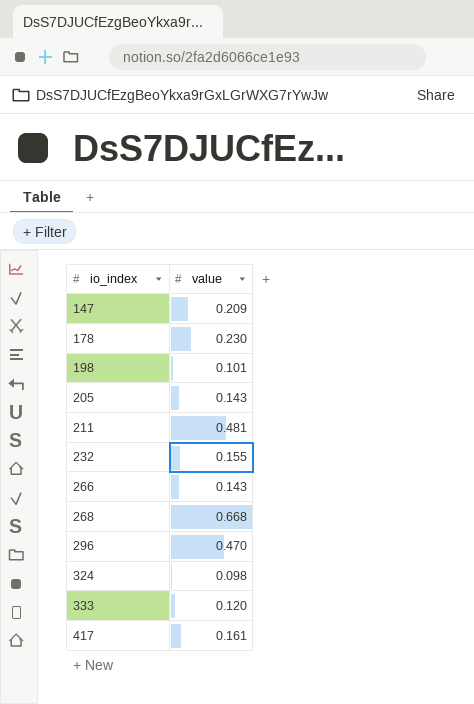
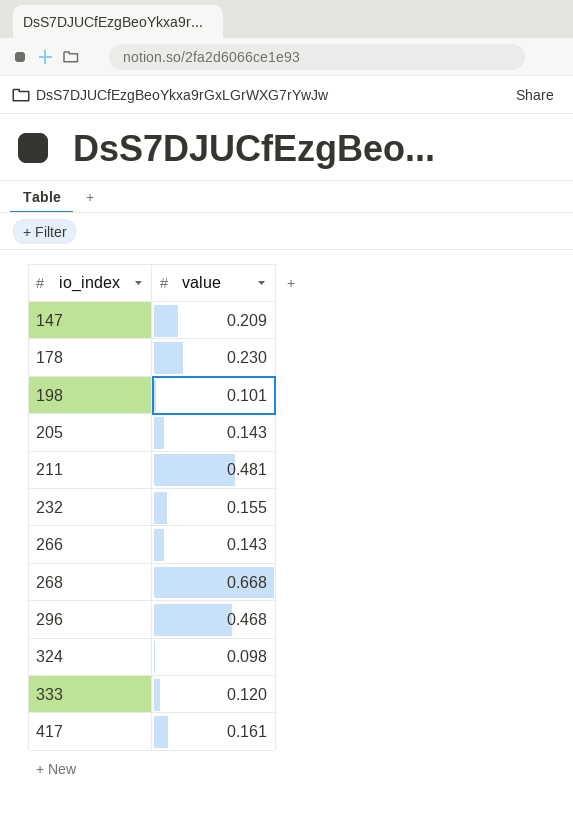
296 | value: 0.470 -> 0.468

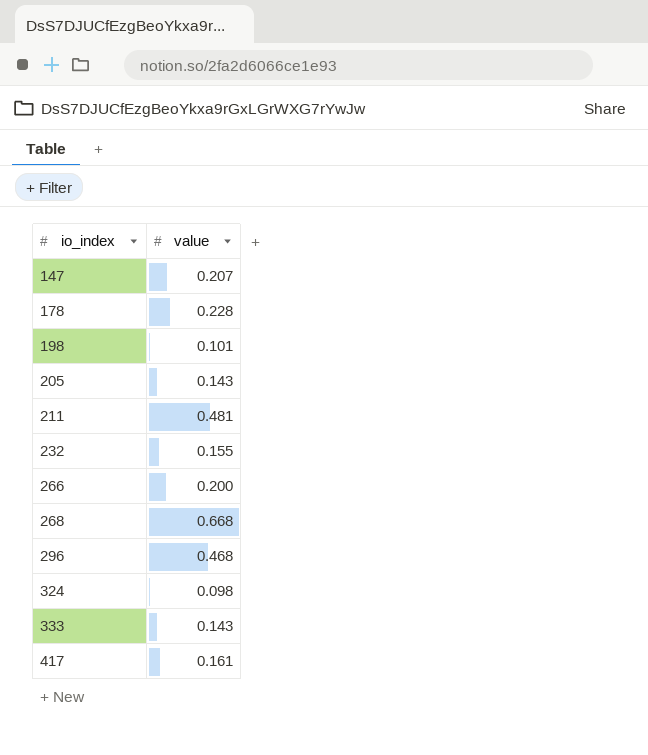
147 | value: 0.209 -> 0.207
178 | value: 0.230 -> 0.228
266 | value: 0.143 -> 0.200
333 | value: 0.120 -> 0.143

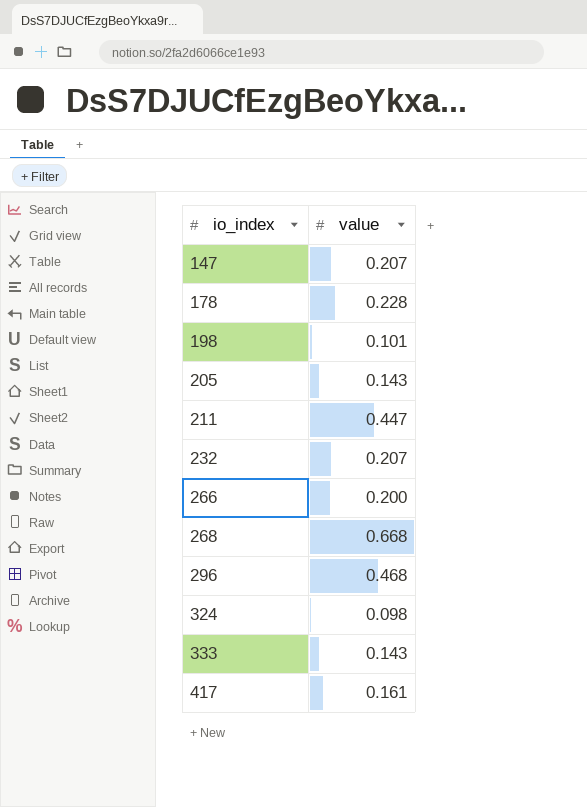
211 | value: 0.481 -> 0.447
232 | value: 0.155 -> 0.207

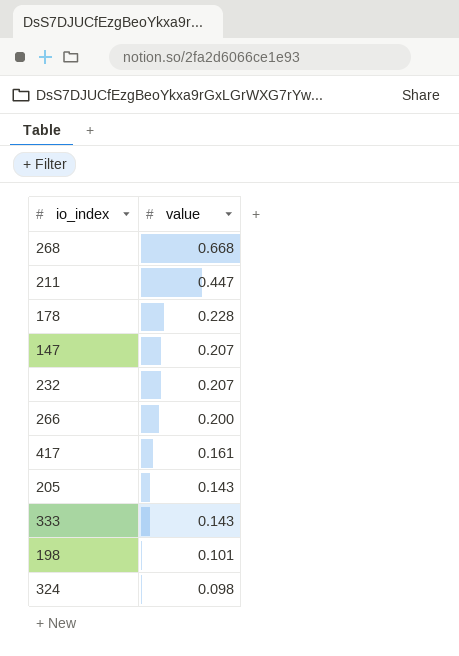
row order: io_index ascending -> value descending
row 296: 0.468 -> none

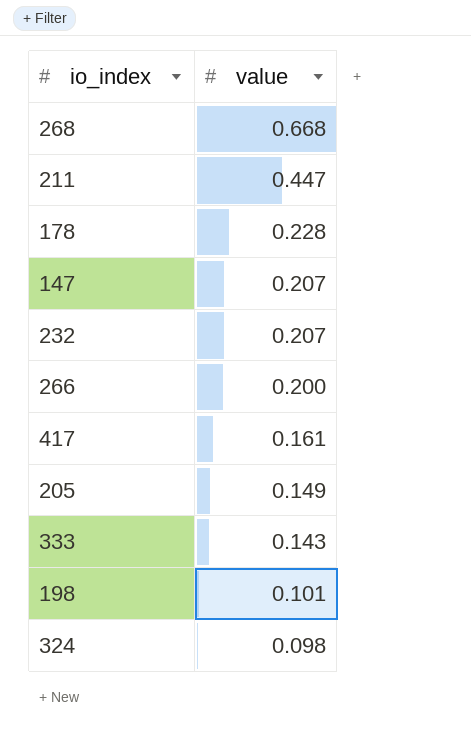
205 | value: 0.143 -> 0.149

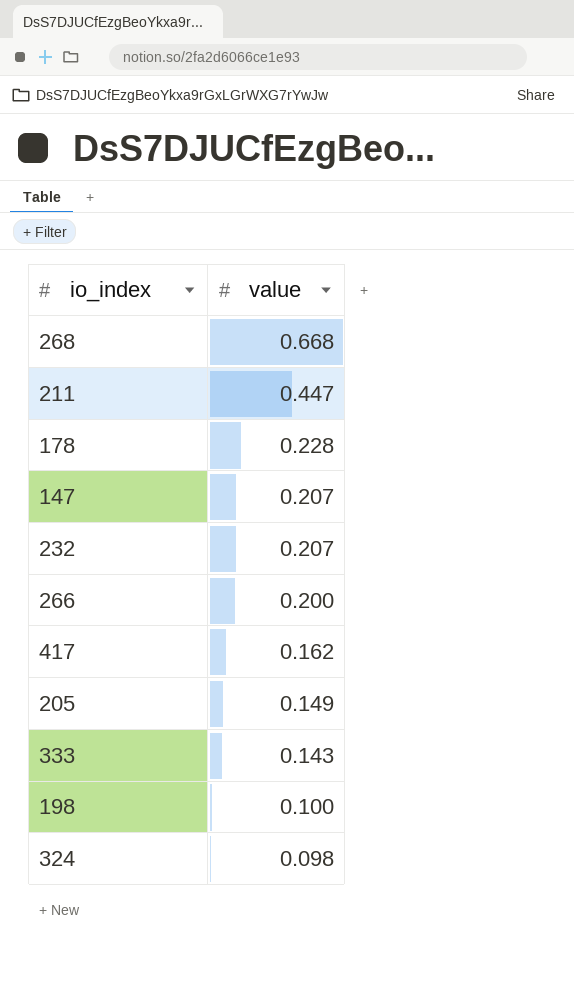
417 | value: 0.161 -> 0.162
198 | value: 0.101 -> 0.100

